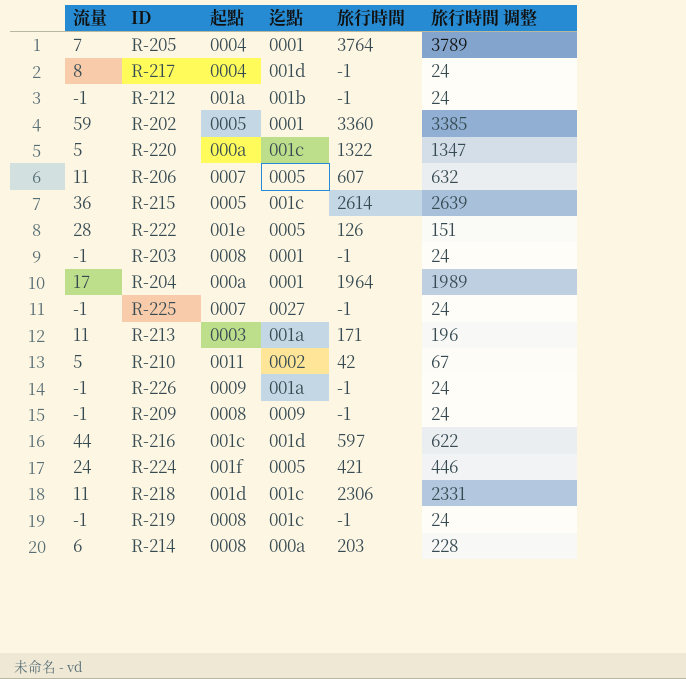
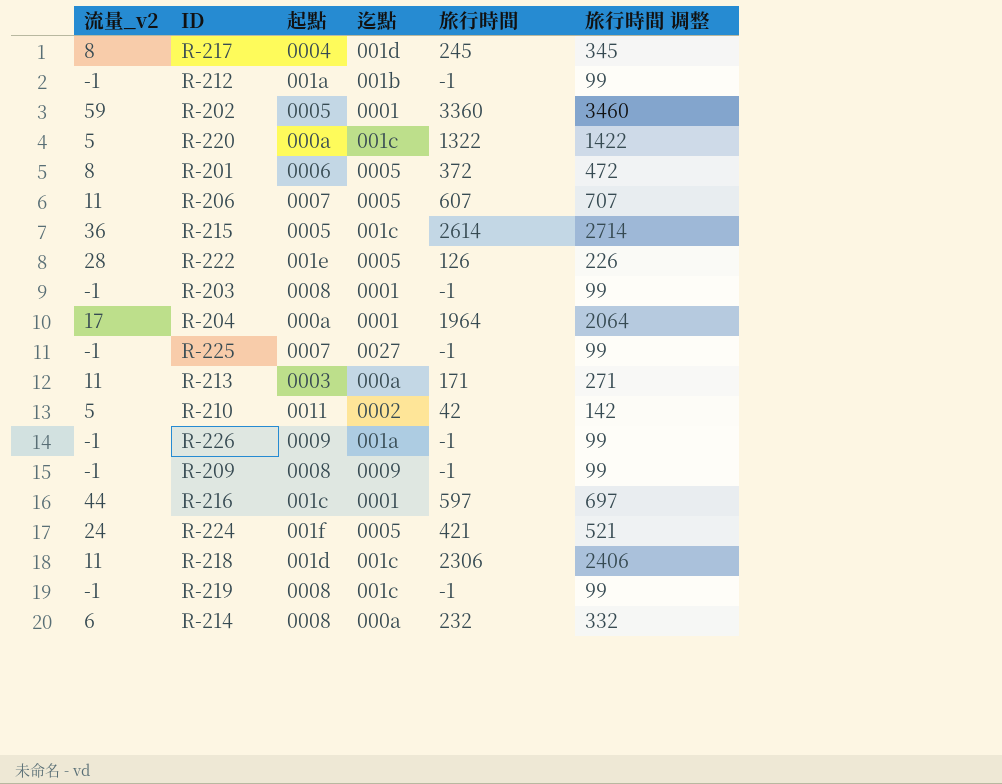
column name: 流量 -> 流量_v2
column 旅行時間 调整 | formula: [旅行時間] + 25 -> [旅行時間] + 100
row R-205: 7 | 0004 | 0001 | 3764 | 3789 -> none
R-217 | 旅行時間: -1 -> 245
row R-201: none -> 8 | 0006 | 0005 | 372 | 472
R-213 | 迄點: 001a -> 000a
R-216 | 迄點: 001d -> 0001
R-214 | 旅行時間: 203 -> 232

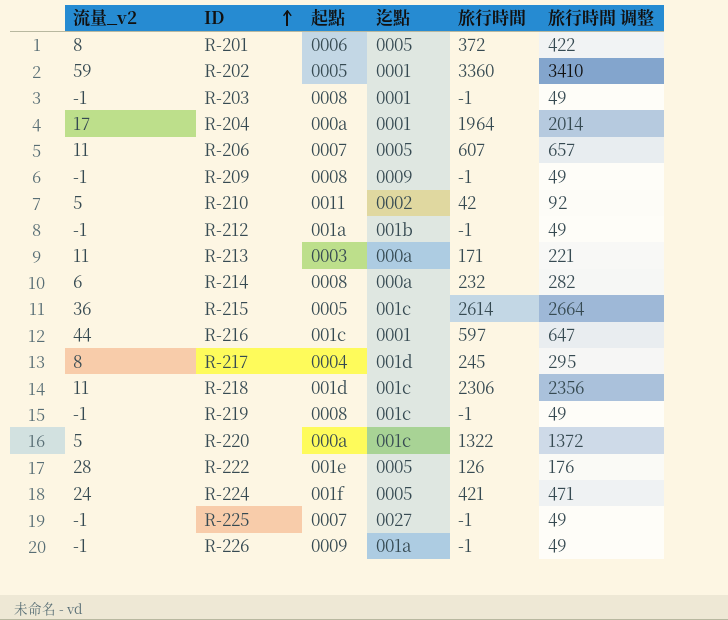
row order: none -> ID ascending
column 旅行時間 调整 | formula: [旅行時間] + 100 -> [旅行時間] + 50

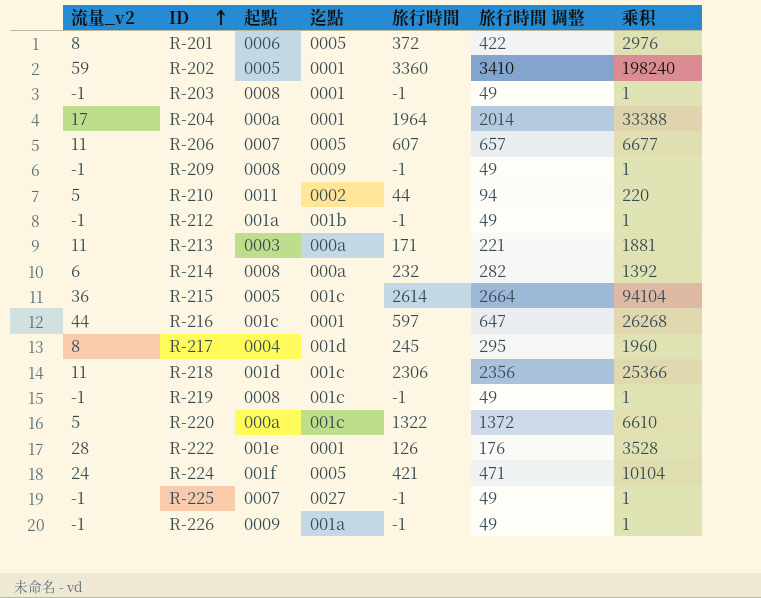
column 乘积 | formula: none -> [流量_v2] * [旅行時間]
R-210 | 旅行時間: 42 -> 44
R-210 | 旅行時間 调整: 92 -> 94
R-222 | 迄點: 0005 -> 0001

